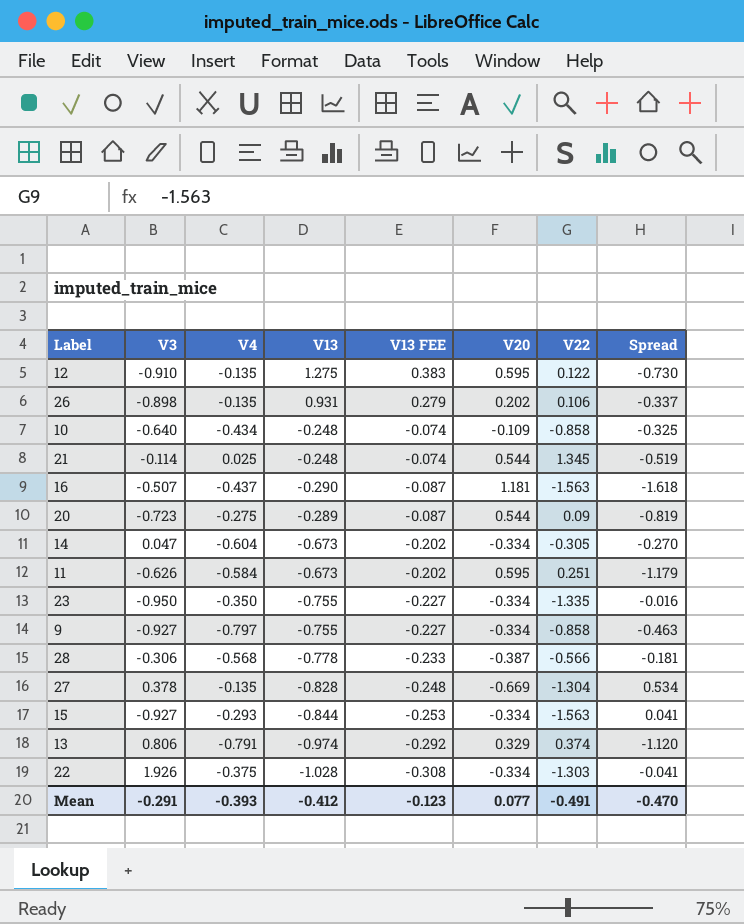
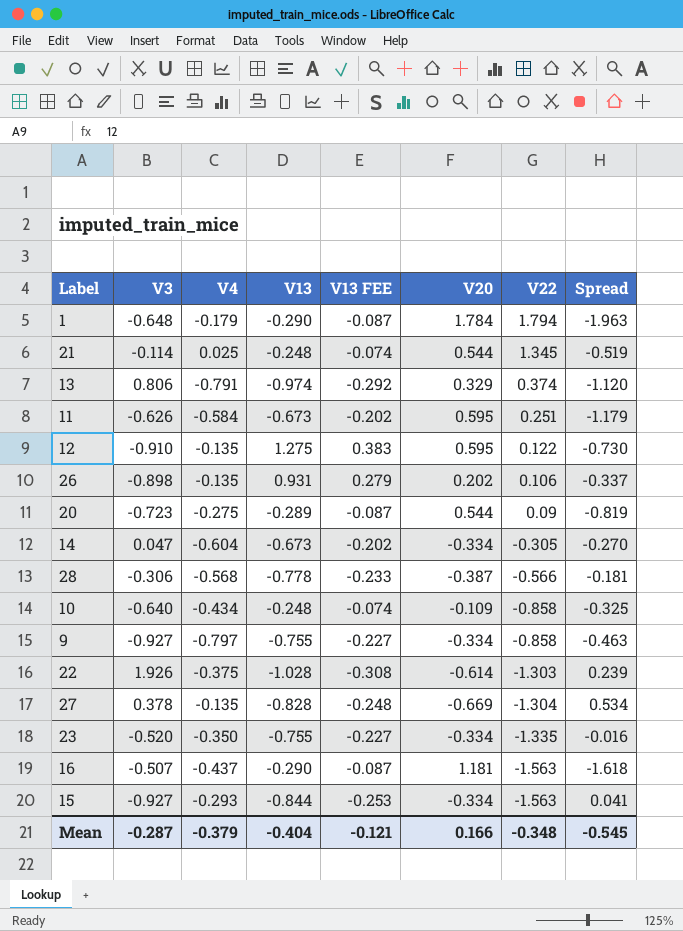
row order: V13 FEE descending -> V22 descending
row 1: none -> -0.648 | -0.179 | -0.290 | -0.087 | 1.784 | 1.794 | -1.963
22 | V20: -0.334 -> -0.614
22 | Spread: -0.041 -> 0.239
23 | V3: -0.950 -> -0.520
Mean | V3: -0.291 -> -0.287
Mean | V4: -0.393 -> -0.379
Mean | V13: -0.412 -> -0.404
Mean | V13 FEE: -0.123 -> -0.121
Mean | V20: 0.077 -> 0.166
Mean | V22: -0.491 -> -0.348
Mean | Spread: -0.470 -> -0.545

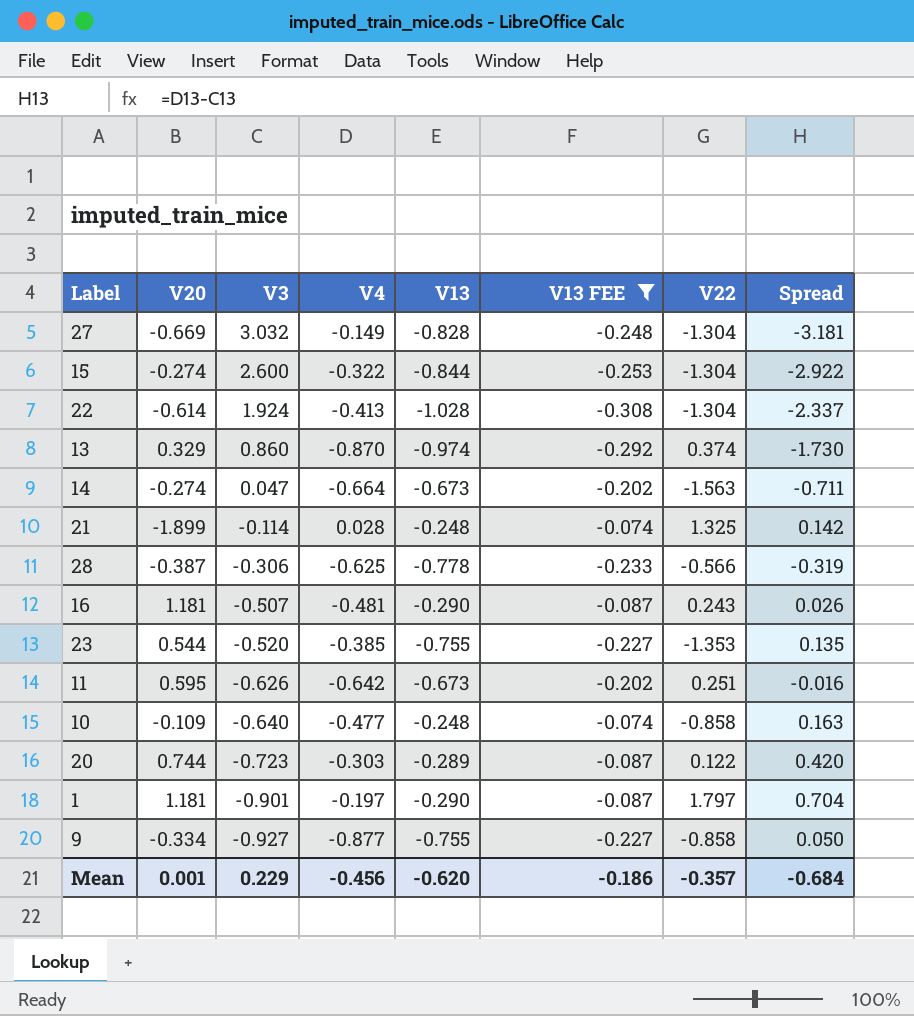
filter: none -> V13 FEE <= -0.074
row order: V22 descending -> V3 descending
column V20 | position: 6 -> 2
column Spread | formula: [V4] - [V20] -> [V4] - [V3]
27 | V3: 0.378 -> 3.032
27 | V4: -0.135 -> -0.149
15 | V20: -0.334 -> -0.274
15 | V3: -0.927 -> 2.600
15 | V4: -0.293 -> -0.322
15 | V22: -1.563 -> -1.304
22 | V3: 1.926 -> 1.924
22 | V4: -0.375 -> -0.413
22 | V22: -1.303 -> -1.304
13 | V3: 0.806 -> 0.860
13 | V4: -0.791 -> -0.870
14 | V20: -0.334 -> -0.274
14 | V4: -0.604 -> -0.664
14 | V22: -0.305 -> -1.563
21 | V20: 0.544 -> -1.899
21 | V4: 0.025 -> 0.028
21 | V22: 1.345 -> 1.325
28 | V4: -0.568 -> -0.625
16 | V4: -0.437 -> -0.481
16 | V22: -1.563 -> 0.243
23 | V20: -0.334 -> 0.544
23 | V4: -0.350 -> -0.385
23 | V22: -1.335 -> -1.353
11 | V4: -0.584 -> -0.642
10 | V4: -0.434 -> -0.477
20 | V20: 0.544 -> 0.744
20 | V4: -0.275 -> -0.303
20 | V22: 0.09 -> 0.122
1 | V20: 1.784 -> 1.181
1 | V3: -0.648 -> -0.901
1 | V4: -0.179 -> -0.197
1 | V22: 1.794 -> 1.797
9 | V4: -0.797 -> -0.877
Mean | V20: 0.166 -> 0.001
Mean | V3: -0.287 -> 0.229
Mean | V4: -0.379 -> -0.456
Mean | V13: -0.404 -> -0.620
Mean | V13 FEE: -0.121 -> -0.186
Mean | V22: -0.348 -> -0.357
Mean | Spread: -0.545 -> -0.684

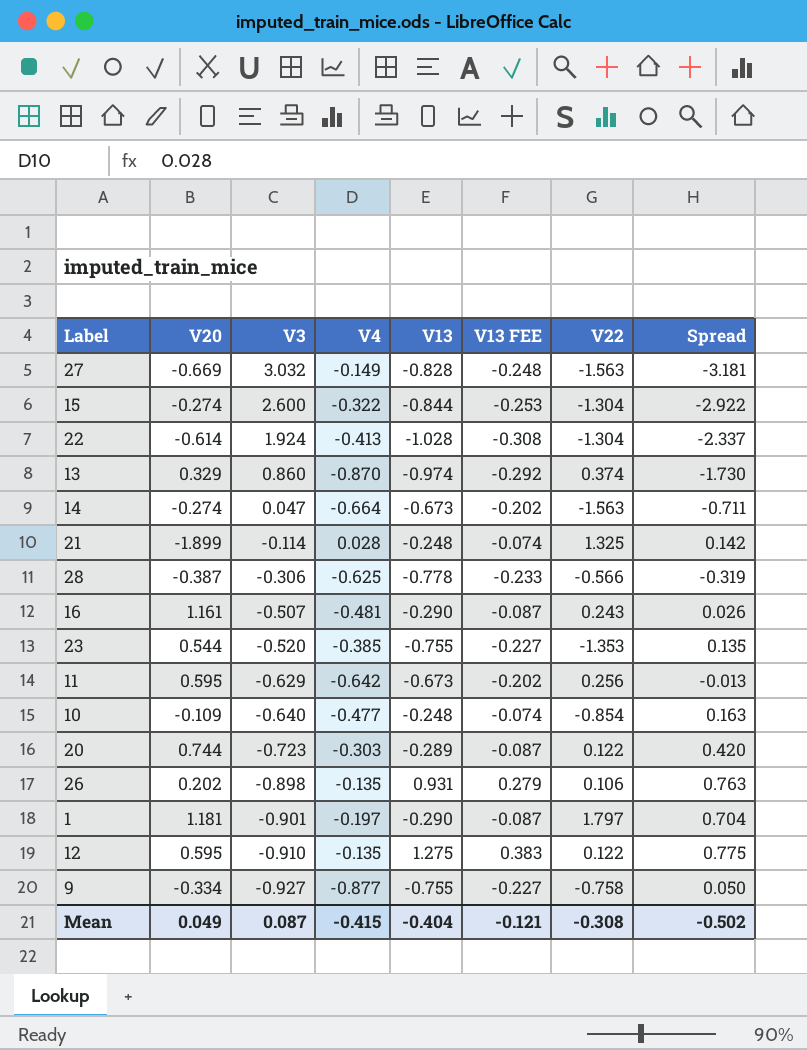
filter: V13 FEE <= -0.074 -> none
27 | V22: -1.304 -> -1.563
16 | V20: 1.181 -> 1.161
11 | V3: -0.626 -> -0.629
11 | V22: 0.251 -> 0.256
11 | Spread: -0.016 -> -0.013
10 | V22: -0.858 -> -0.854
9 | V22: -0.858 -> -0.758
Mean | V20: 0.001 -> 0.049
Mean | V3: 0.229 -> 0.087
Mean | V4: -0.456 -> -0.415
Mean | V13: -0.620 -> -0.404
Mean | V13 FEE: -0.186 -> -0.121
Mean | V22: -0.357 -> -0.308
Mean | Spread: -0.684 -> -0.502

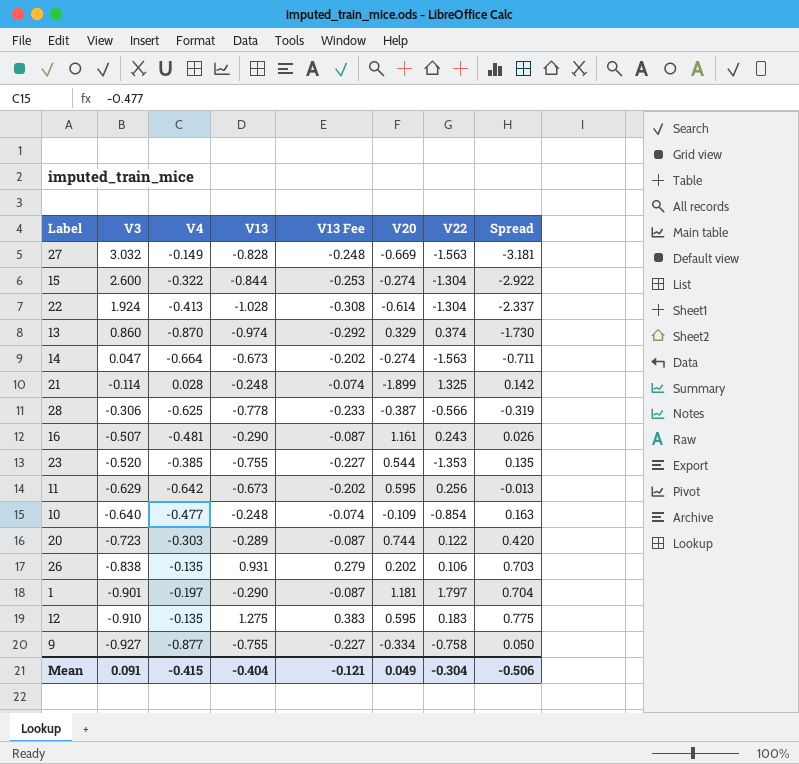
column name: V13 FEE -> V13 Fee
column V20 | position: 2 -> 6
26 | V3: -0.898 -> -0.838
26 | Spread: 0.763 -> 0.703
12 | V22: 0.122 -> 0.183
Mean | V3: 0.087 -> 0.091
Mean | V22: -0.308 -> -0.304
Mean | Spread: -0.502 -> -0.506

